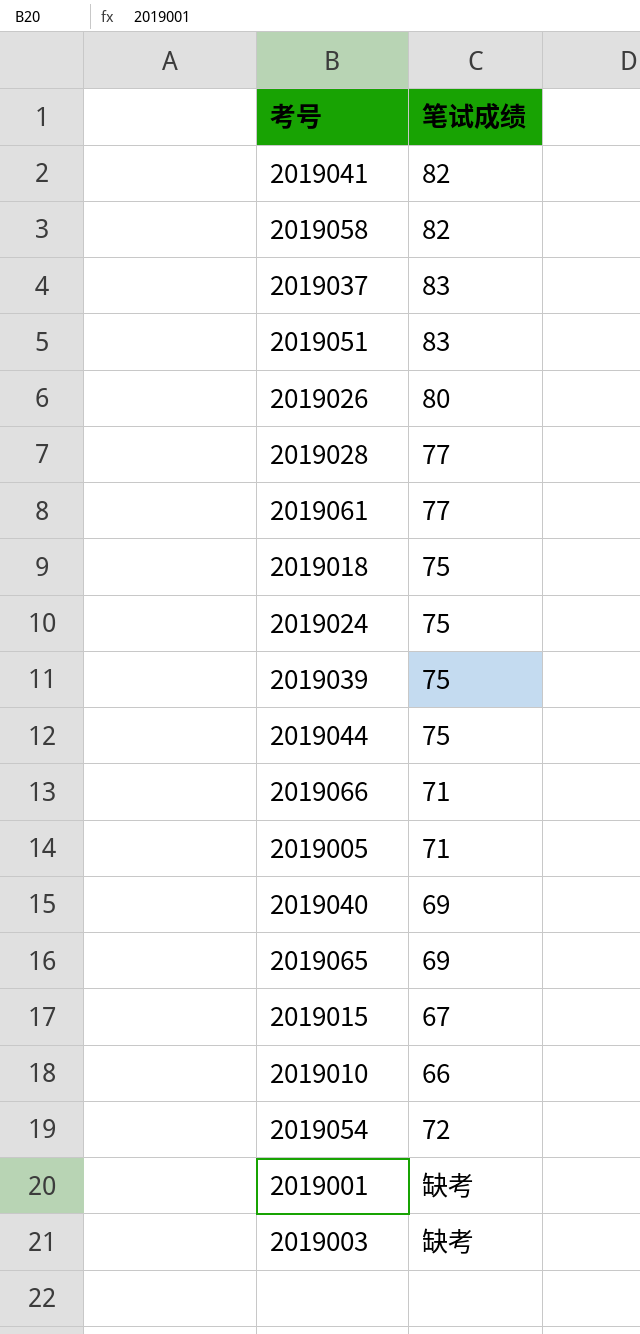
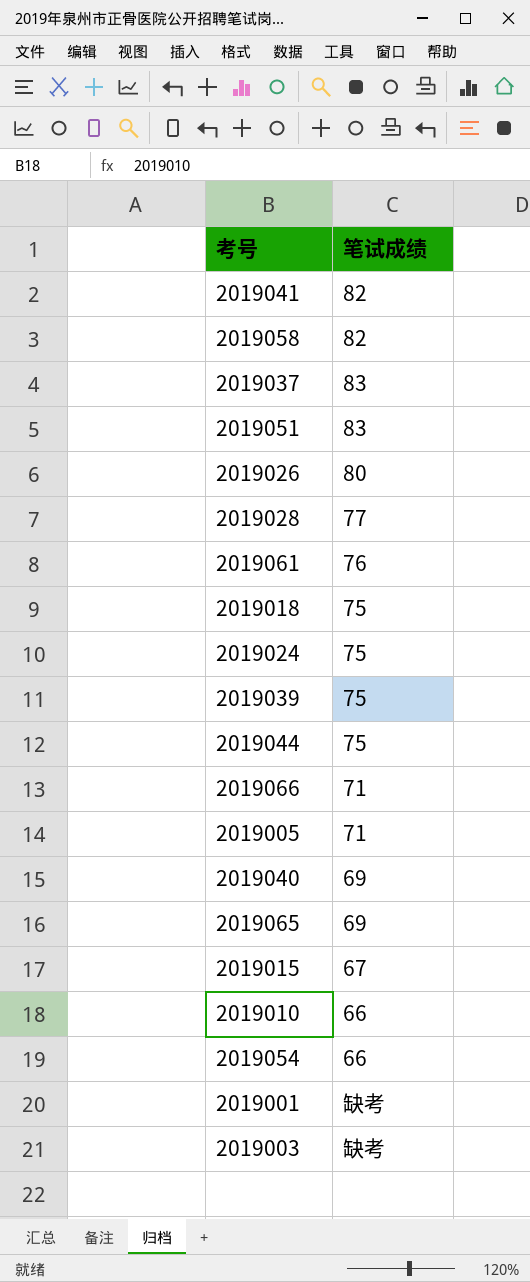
2019061 | 笔试成绩: 77 -> 76
2019054 | 笔试成绩: 72 -> 66

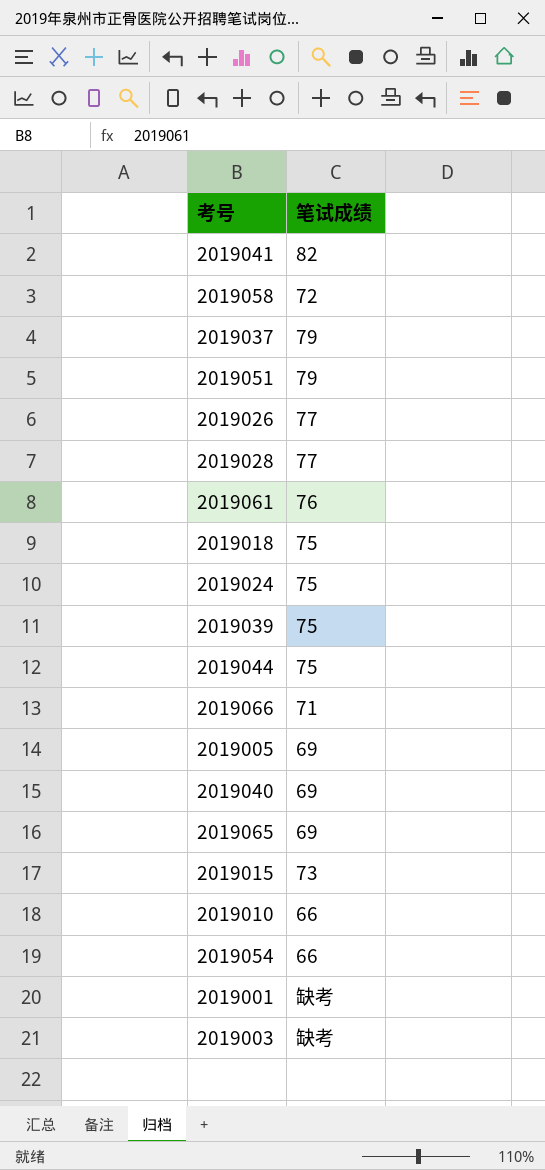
2019058 | 笔试成绩: 82 -> 72
2019037 | 笔试成绩: 83 -> 79
2019051 | 笔试成绩: 83 -> 79
2019026 | 笔试成绩: 80 -> 77
2019005 | 笔试成绩: 71 -> 69
2019015 | 笔试成绩: 67 -> 73

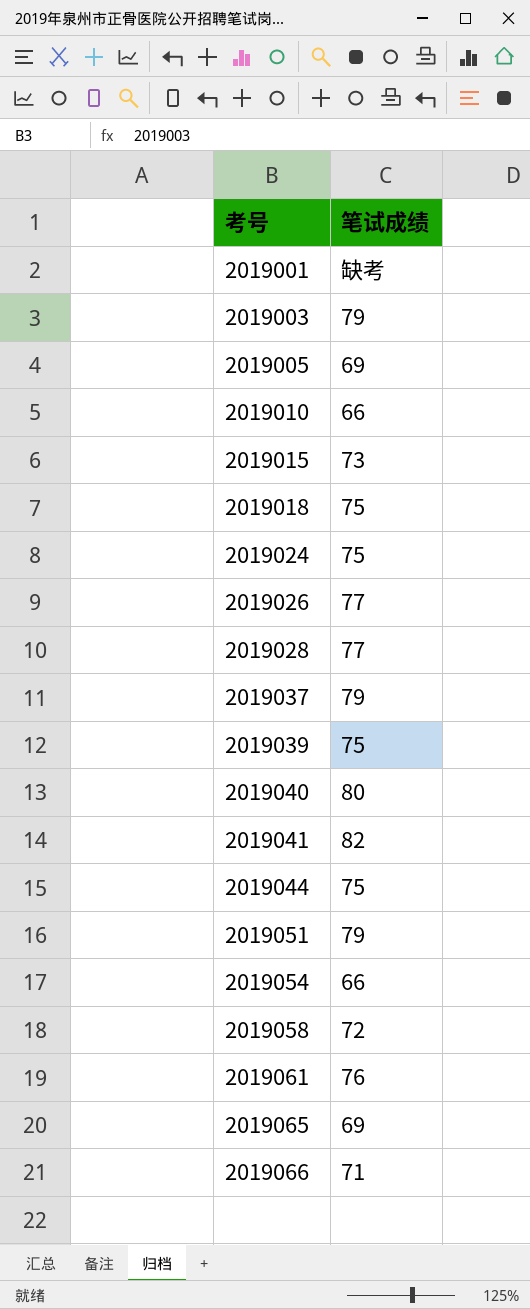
row order: none -> 考号 ascending
2019003 | 笔试成绩: 缺考 -> 79
2019040 | 笔试成绩: 69 -> 80

